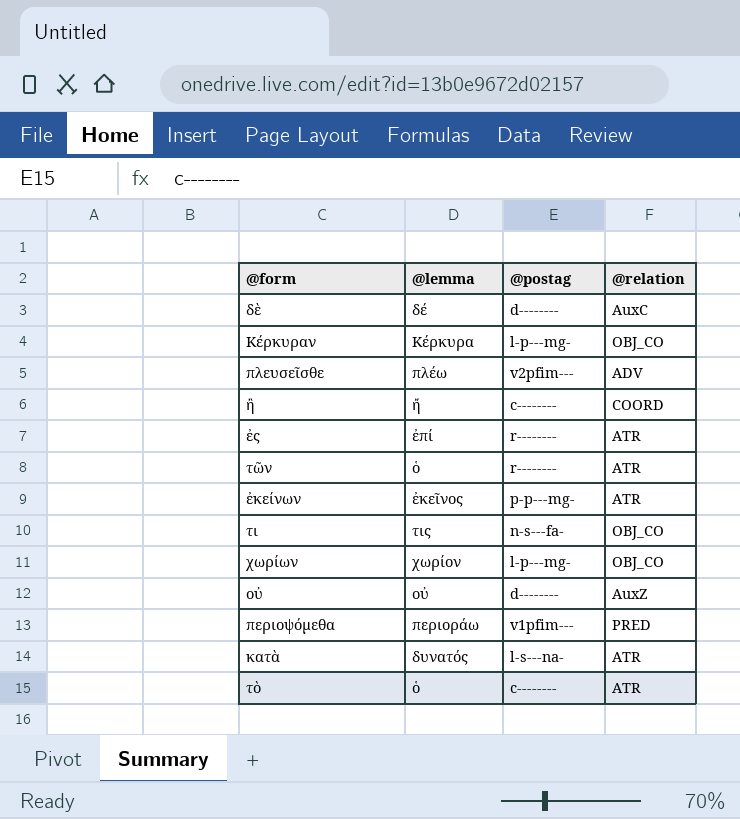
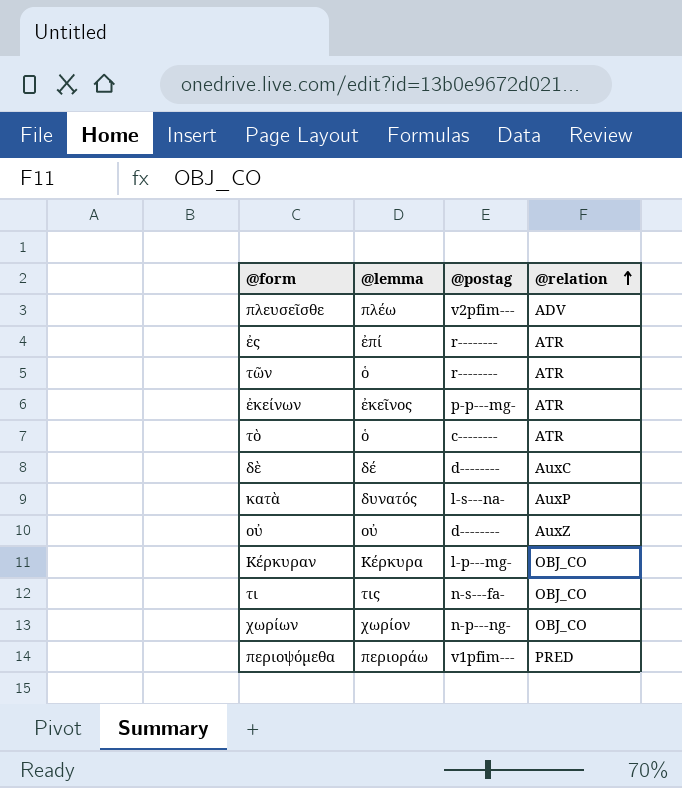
row order: none -> @relation ascending
row ἢ: ἤ | c-------- | COORD -> none
κατὰ | @relation: ATR -> AuxP
χωρίων | @postag: l-p---mg- -> n-p---ng-

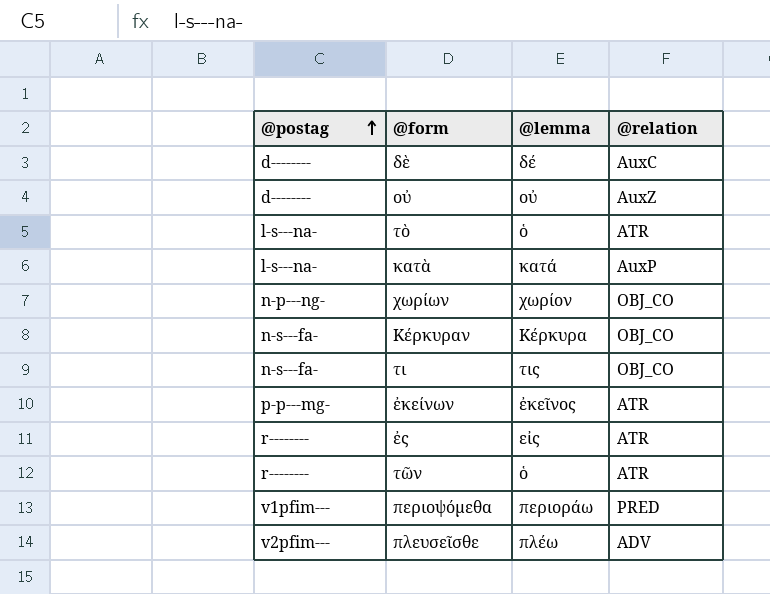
row order: @relation ascending -> @postag ascending
column @postag | position: 3 -> 1
τὸ | @postag: c-------- -> l-s---na-
κατὰ | @lemma: δυνατός -> κατά
Κέρκυραν | @postag: l-p---mg- -> n-s---fa-
ἐς | @lemma: ἐπί -> εἰς

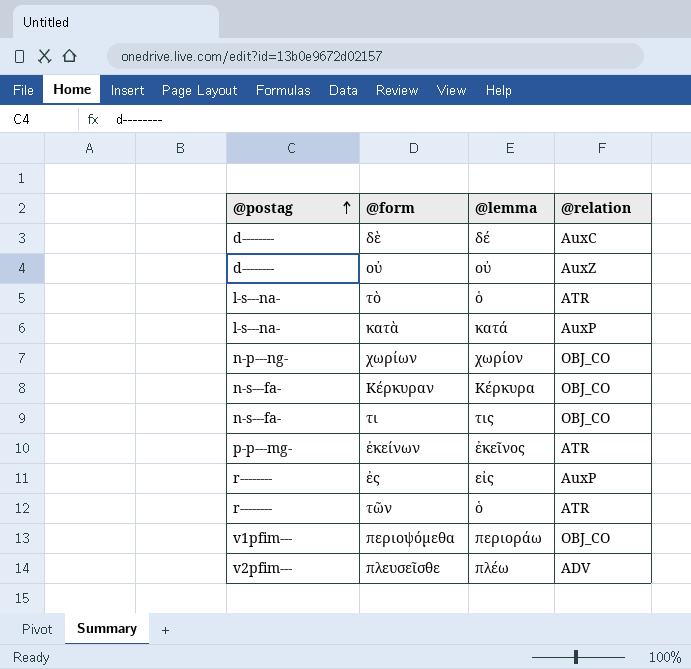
ἐς | @relation: ATR -> AuxP
περιοψόμεθα | @relation: PRED -> OBJ_CO

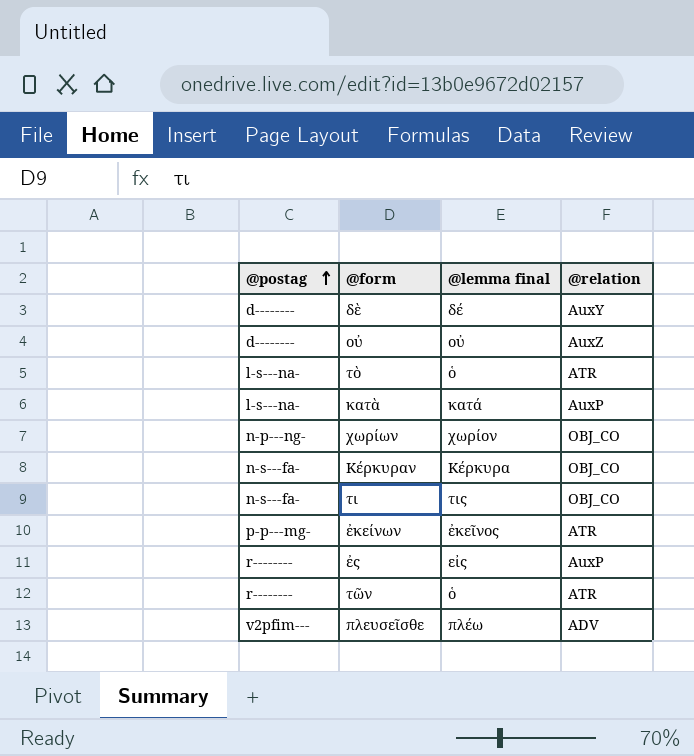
column name: @lemma -> @lemma final
row περιοψόμεθα: v1pfim--- | περιοράω | OBJ_CO -> none
δὲ | @relation: AuxC -> AuxY

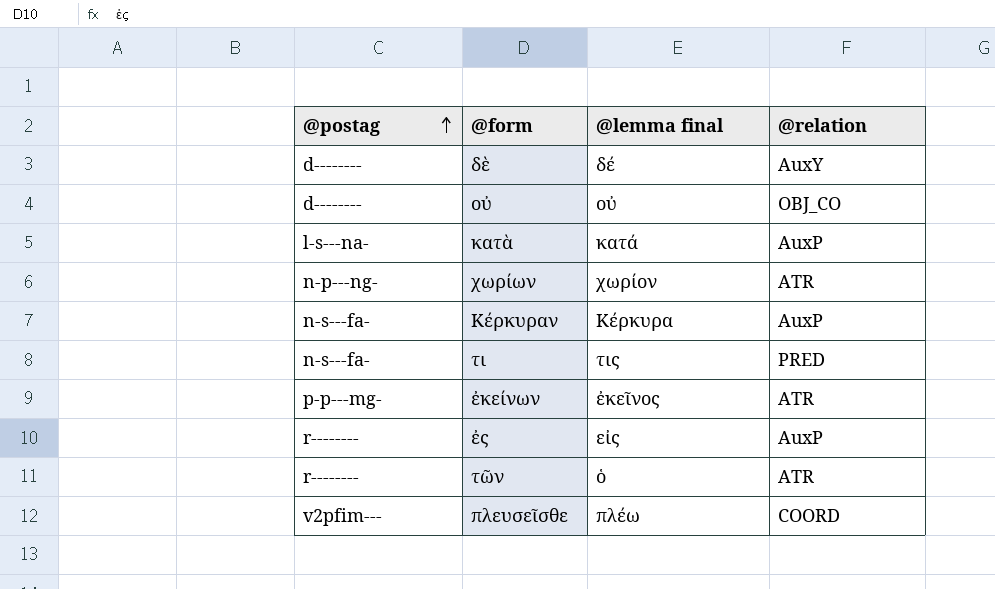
row τὸ: l-s---na- | ὁ | ATR -> none
οὐ | @relation: AuxZ -> OBJ_CO
χωρίων | @relation: OBJ_CO -> ATR
Κέρκυραν | @relation: OBJ_CO -> AuxP
τι | @relation: OBJ_CO -> PRED
πλευσεῖσθε | @relation: ADV -> COORD

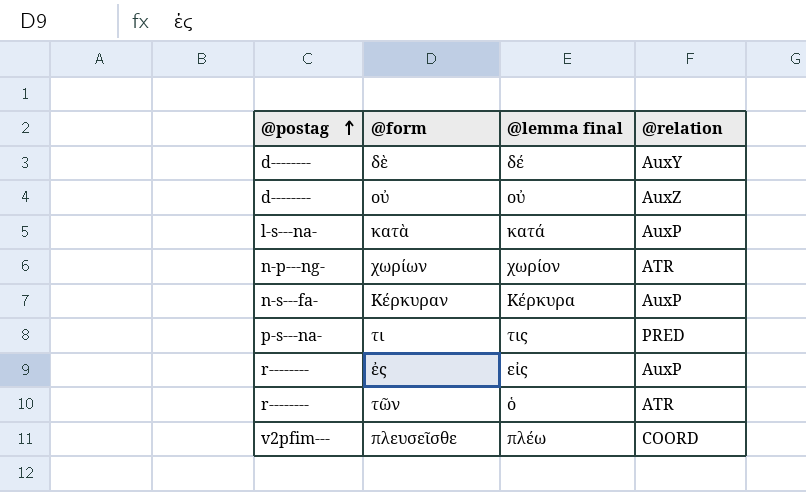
row ἐκείνων: p-p---mg- | ἐκεῖνος | ATR -> none
οὐ | @relation: OBJ_CO -> AuxZ
τι | @postag: n-s---fa- -> p-s---na-

